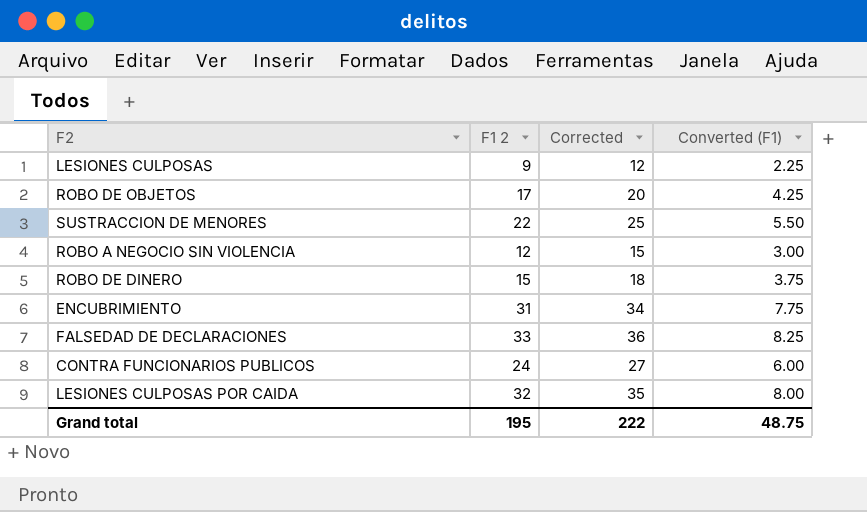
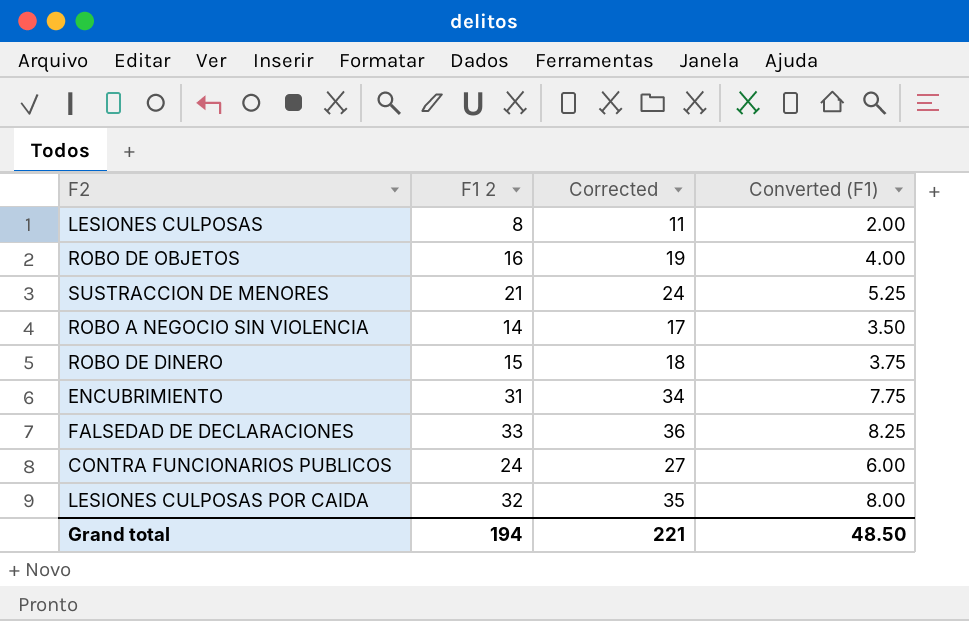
LESIONES CULPOSAS | F1 2: 9 -> 8
LESIONES CULPOSAS | Corrected: 12 -> 11
LESIONES CULPOSAS | Converted (F1): 2.25 -> 2.00
ROBO DE OBJETOS | F1 2: 17 -> 16
ROBO DE OBJETOS | Corrected: 20 -> 19
ROBO DE OBJETOS | Converted (F1): 4.25 -> 4.00
SUSTRACCION DE MENORES | F1 2: 22 -> 21
SUSTRACCION DE MENORES | Corrected: 25 -> 24
SUSTRACCION DE MENORES | Converted (F1): 5.50 -> 5.25
ROBO A NEGOCIO SIN VIOLENCIA | F1 2: 12 -> 14
ROBO A NEGOCIO SIN VIOLENCIA | Corrected: 15 -> 17
ROBO A NEGOCIO SIN VIOLENCIA | Converted (F1): 3.00 -> 3.50
Grand total | F1 2: 195 -> 194
Grand total | Corrected: 222 -> 221
Grand total | Converted (F1): 48.75 -> 48.50

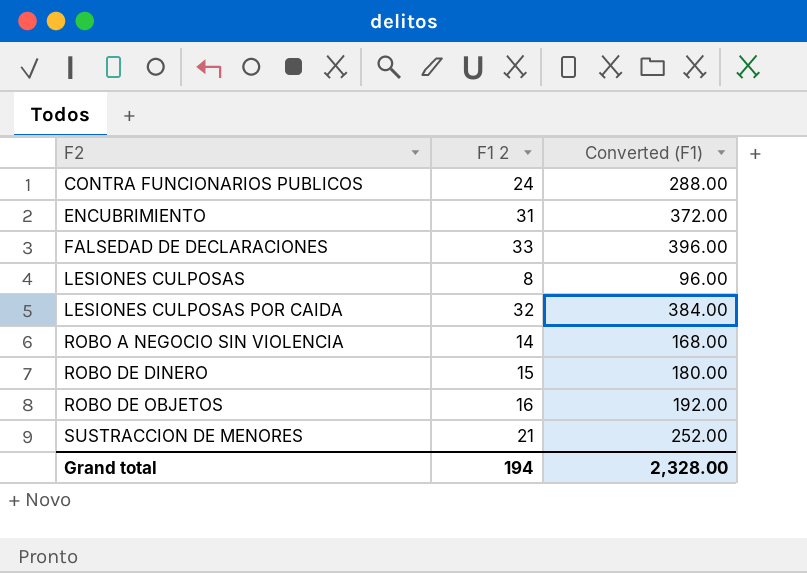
row order: none -> F2 ascending
column Corrected | formula: [F1 2] + 3 -> none
column Converted (F1) | formula: [F1 2] * 0.25 -> [F1 2] * 12
Grand total | Converted (F1): 48.50 -> 2,328.00

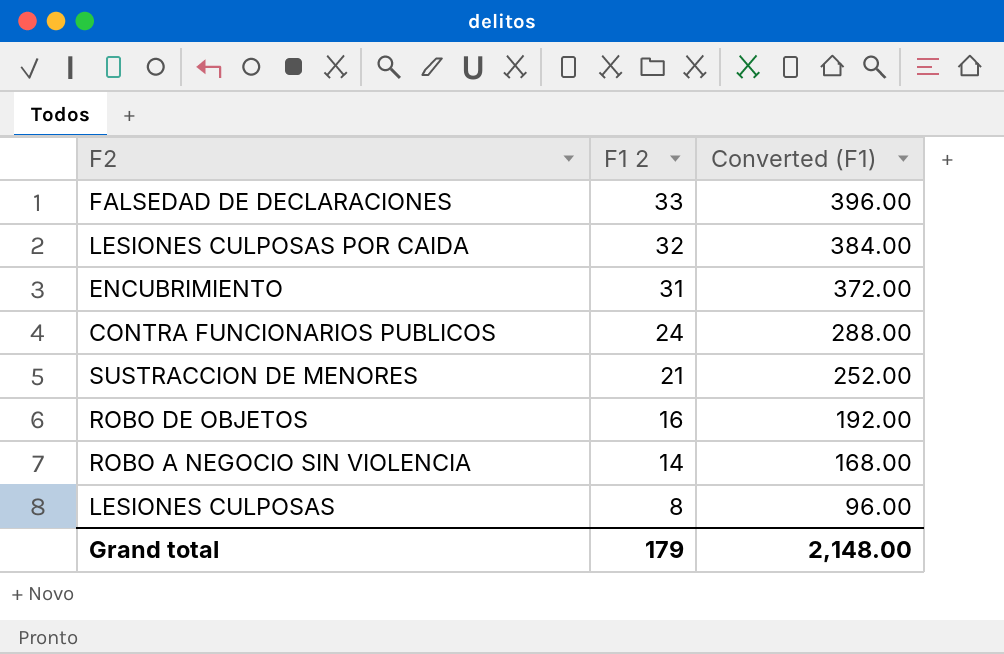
row order: F2 ascending -> F1 2 descending
row ROBO DE DINERO: 15 | 180.00 -> none
Grand total | F1 2: 194 -> 179
Grand total | Converted (F1): 2,328.00 -> 2,148.00

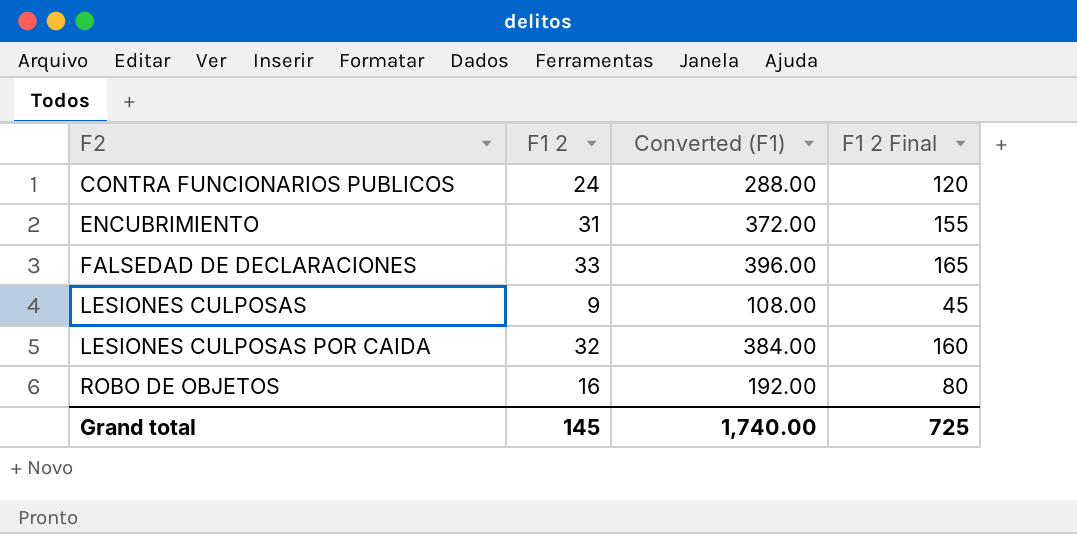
row order: F1 2 descending -> F2 ascending
column F1 2 Final | formula: none -> [F1 2] * 5
row SUSTRACCION DE MENORES: 21 | 252.00 -> none
row ROBO A NEGOCIO SIN VIOLENCIA: 14 | 168.00 -> none
LESIONES CULPOSAS | F1 2: 8 -> 9
LESIONES CULPOSAS | Converted (F1): 96.00 -> 108.00
Grand total | F1 2: 179 -> 145
Grand total | Converted (F1): 2,148.00 -> 1,740.00

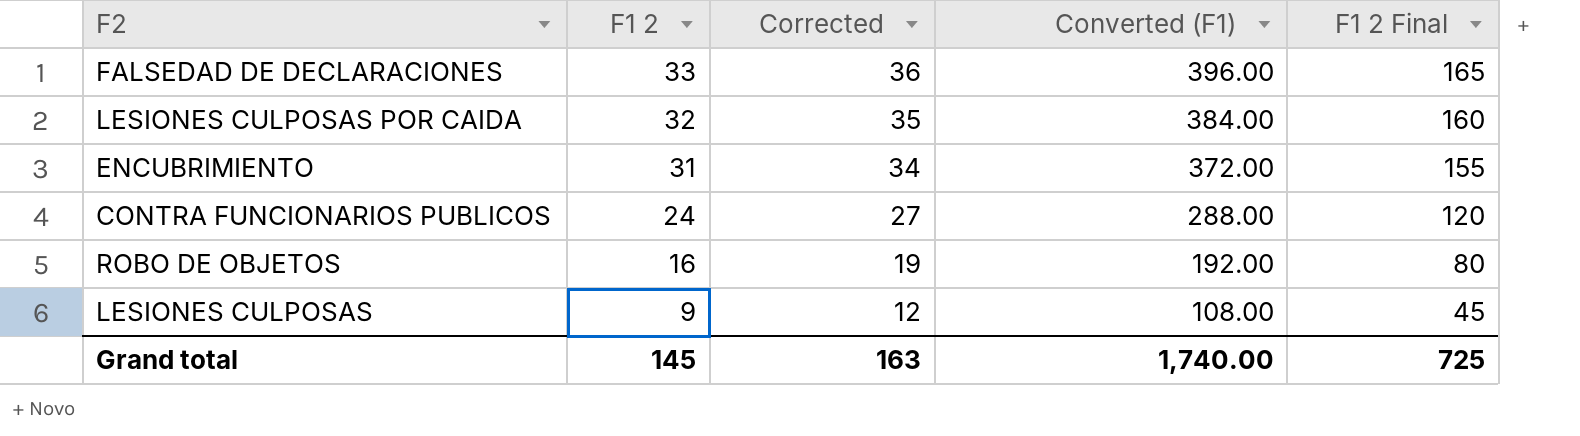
row order: F2 ascending -> F1 2 descending
column Corrected | formula: none -> [F1 2] + 3

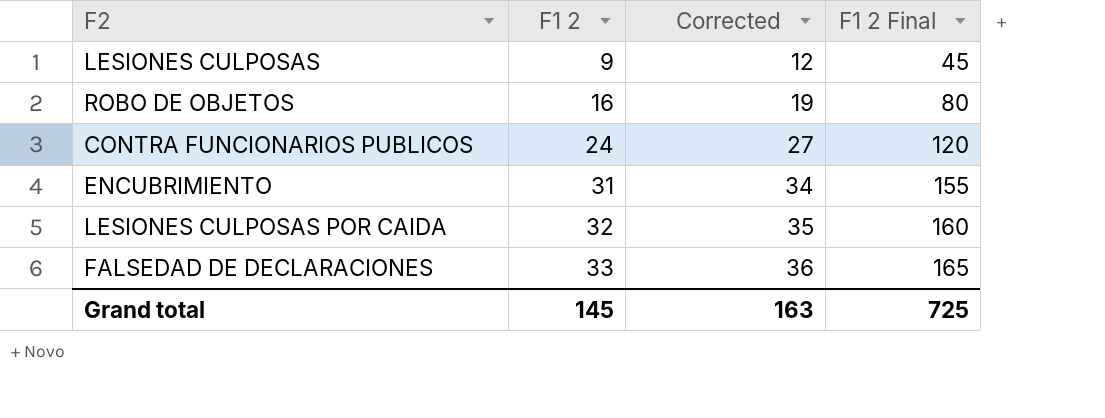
row order: F1 2 descending -> F1 2 ascending
column Converted (F1) | formula: [F1 2] * 12 -> none

